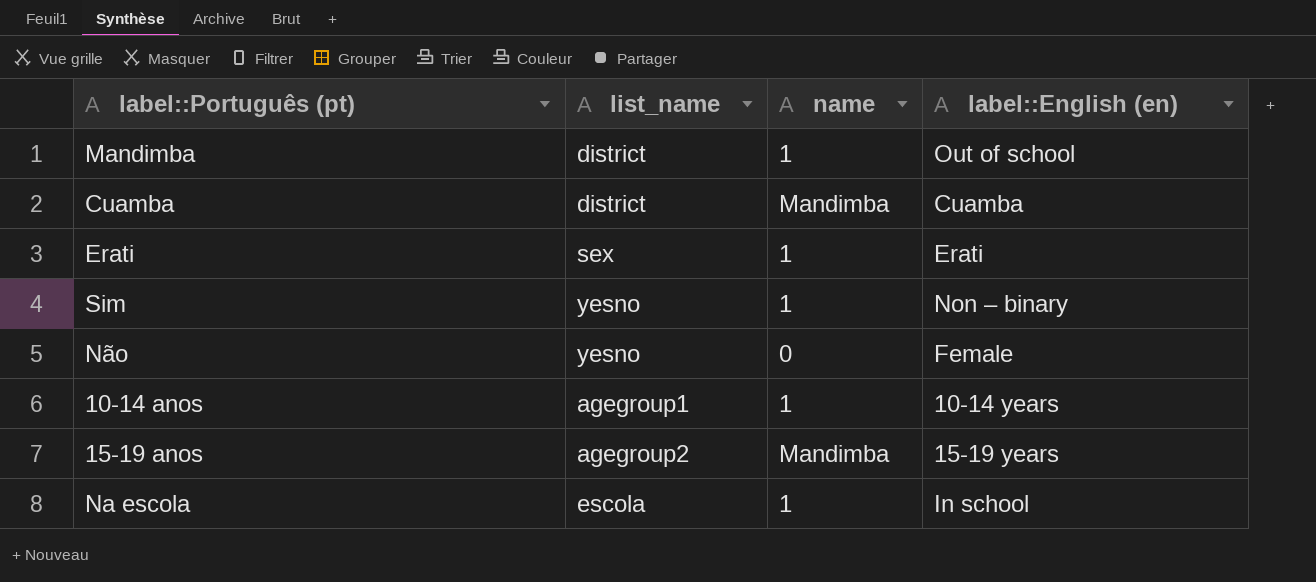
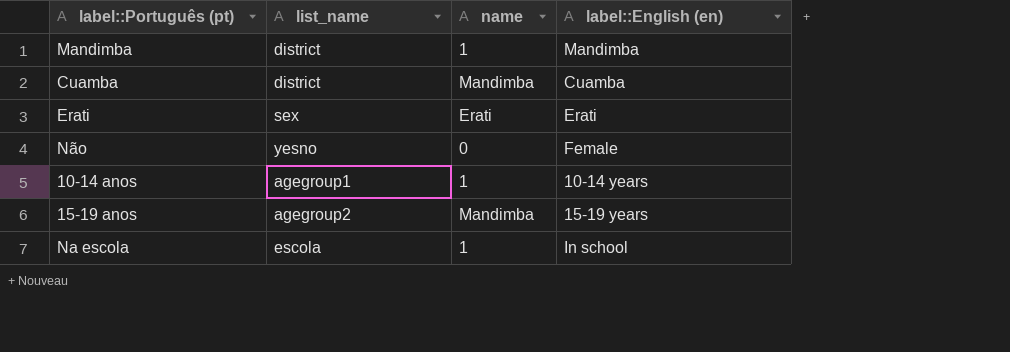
row Sim: yesno | 1 | Non – binary -> none
Mandimba | label::English (en): Out of school -> Mandimba
Erati | name: 1 -> Erati

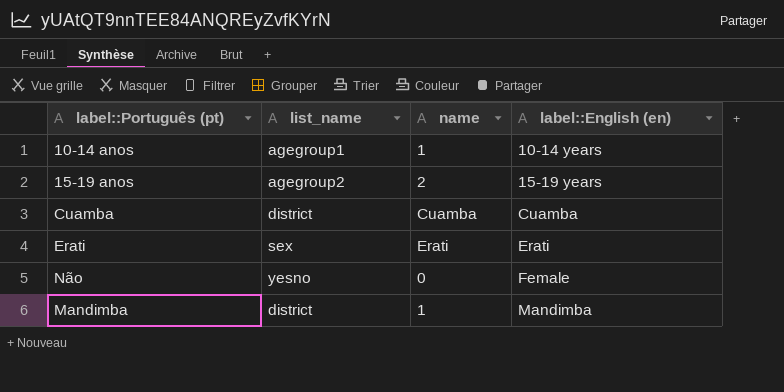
row order: none -> label::English (en) ascending
row Na escola: escola | 1 | In school -> none
15-19 anos | name: Mandimba -> 2
Cuamba | name: Mandimba -> Cuamba

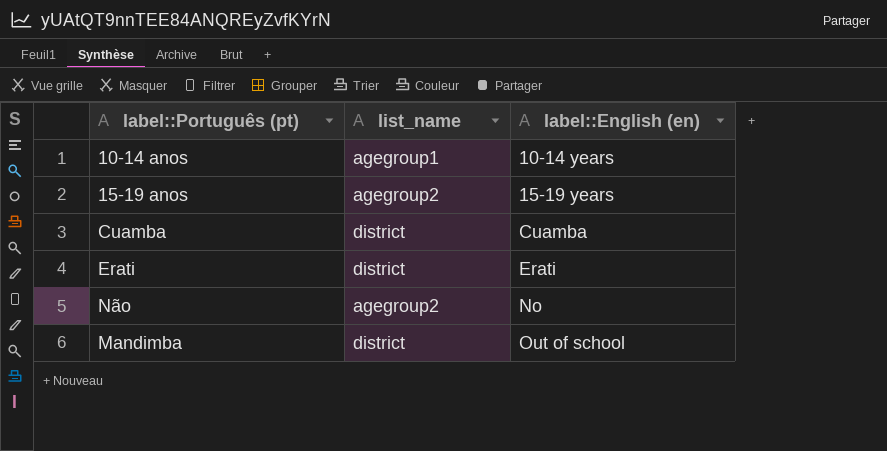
column name | position: 3 -> none
Erati | list_name: sex -> district
Não | list_name: yesno -> agegroup2
Não | label::English (en): Female -> No
Mandimba | label::English (en): Mandimba -> Out of school

